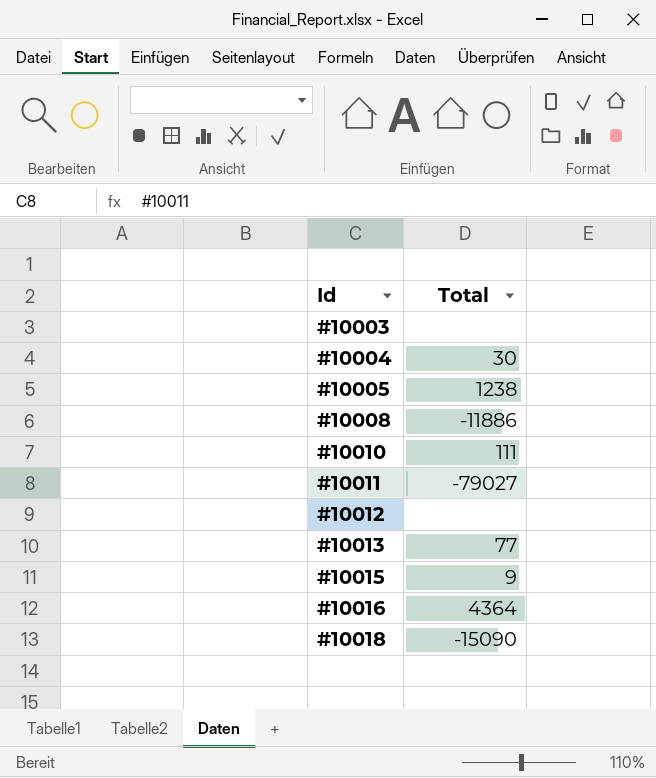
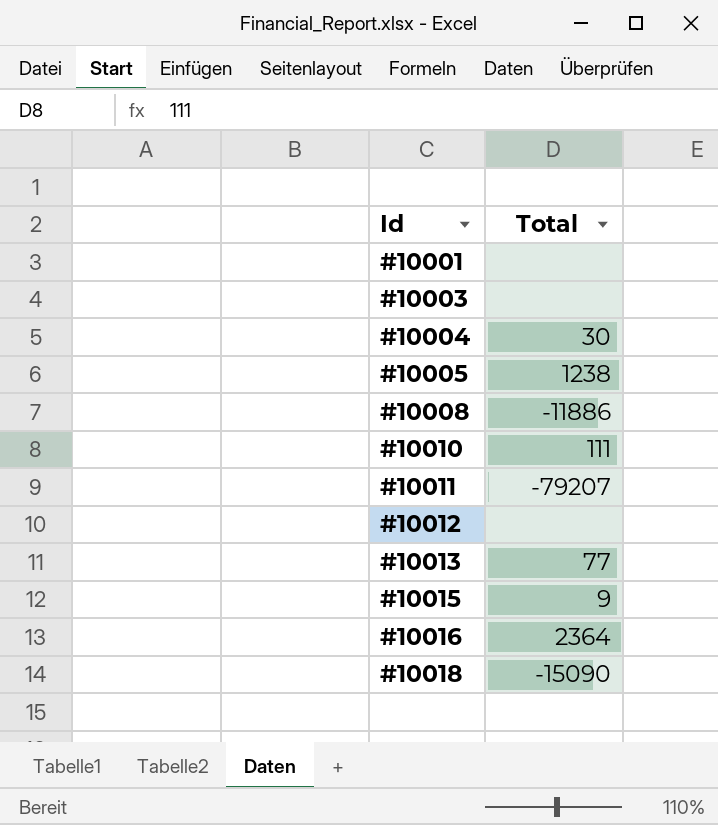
row #10001: none -> none
#10011 | Total: -79027 -> -79207
#10016 | Total: 4364 -> 2364

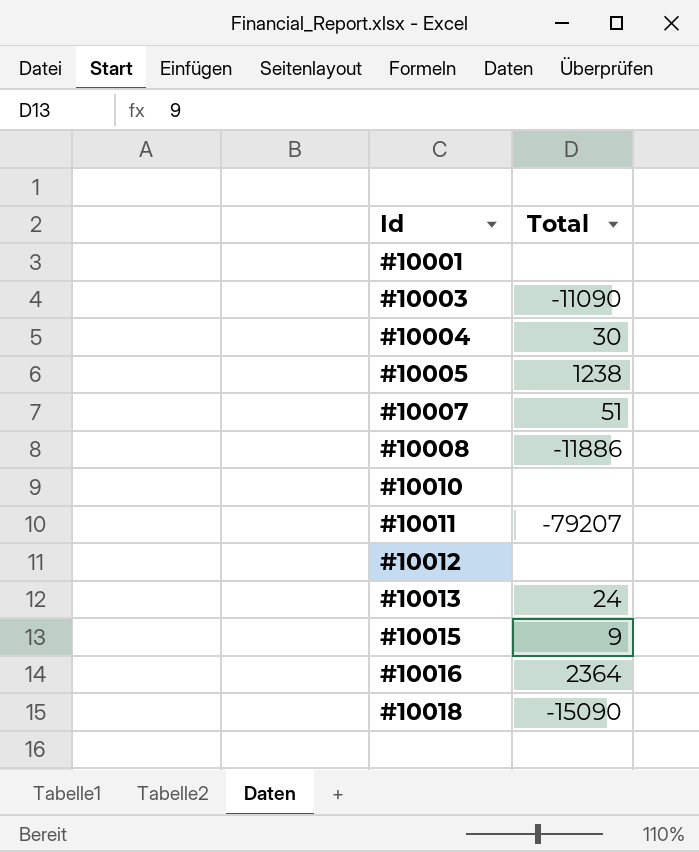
#10003 | Total: none -> -11090
row #10007: none -> 51
#10010 | Total: 111 -> none
#10013 | Total: 77 -> 24

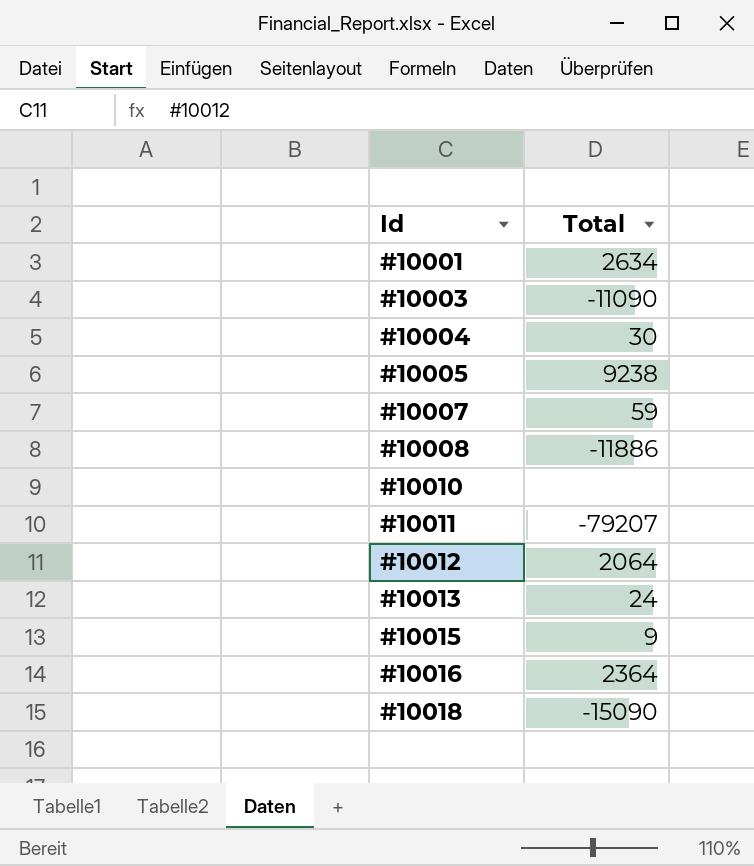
#10001 | Total: none -> 2634
#10005 | Total: 1238 -> 9238
#10007 | Total: 51 -> 59
#10012 | Total: none -> 2064

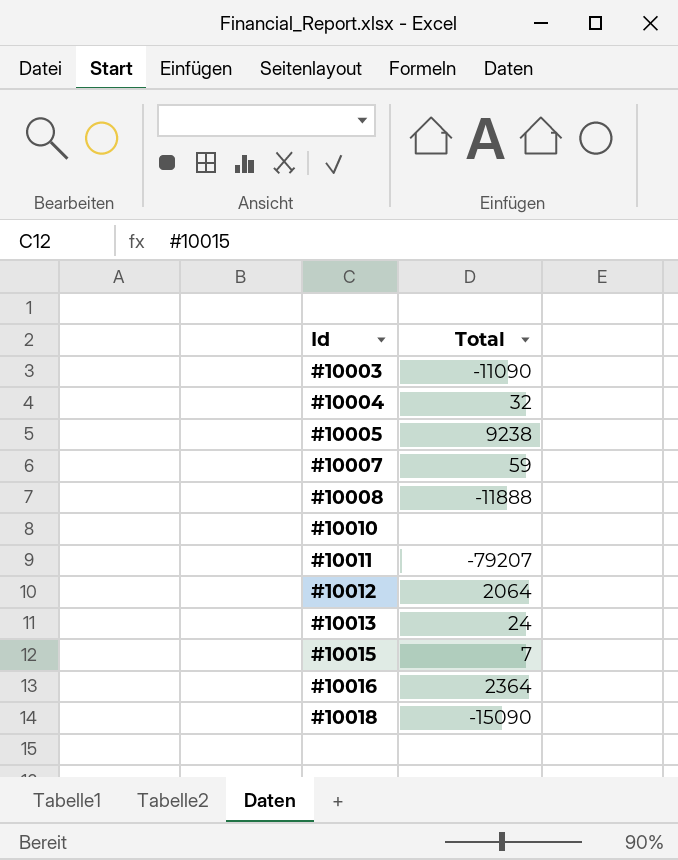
row #10001: 2634 -> none
#10004 | Total: 30 -> 32
#10008 | Total: -11886 -> -11888
#10015 | Total: 9 -> 7

